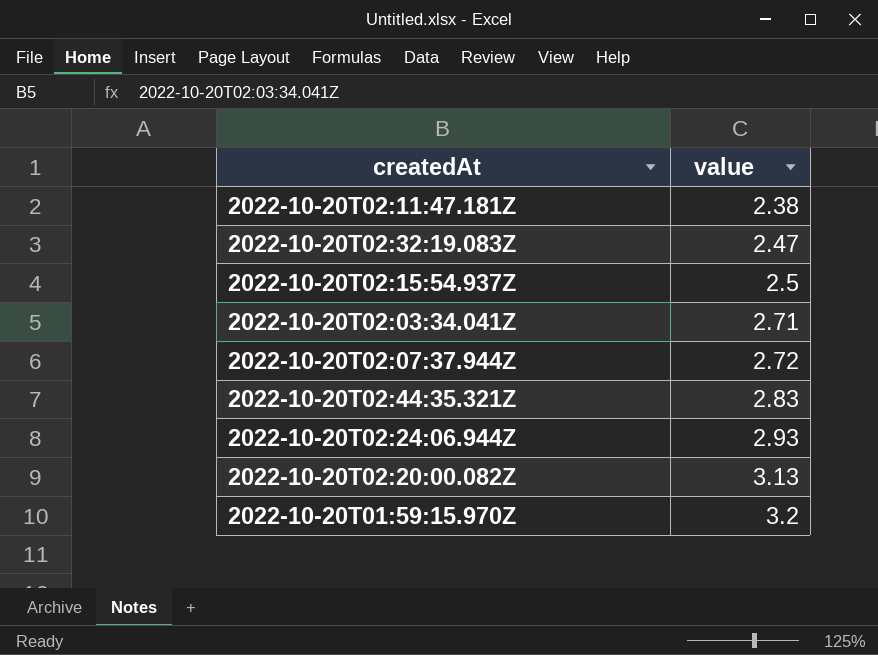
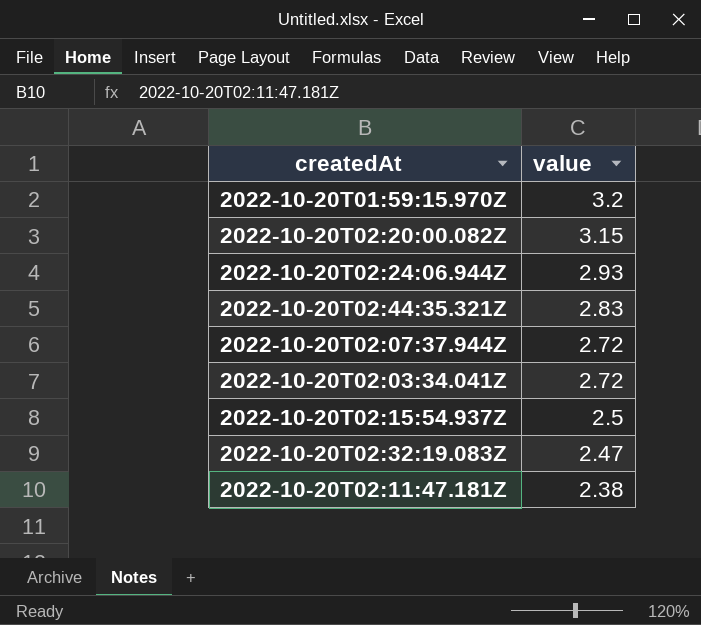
row order: value ascending -> value descending
2022-10-20T02:20:00.082Z | value: 3.13 -> 3.15
2022-10-20T02:03:34.041Z | value: 2.71 -> 2.72

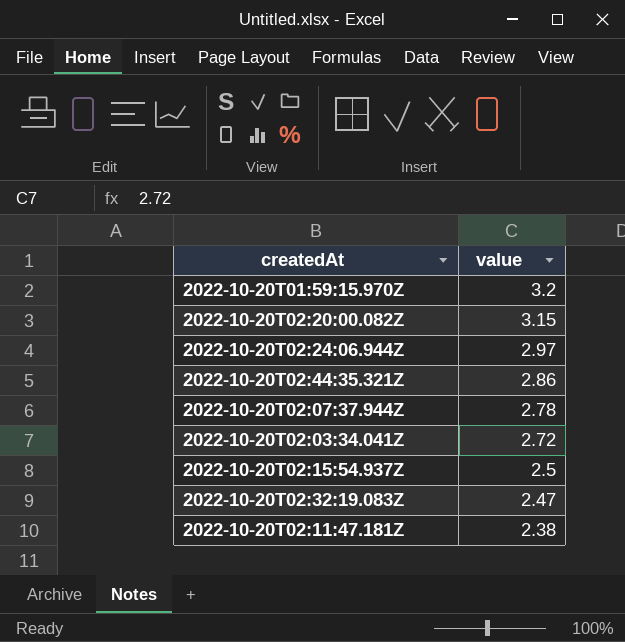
2022-10-20T02:24:06.944Z | value: 2.93 -> 2.97
2022-10-20T02:44:35.321Z | value: 2.83 -> 2.86
2022-10-20T02:07:37.944Z | value: 2.72 -> 2.78

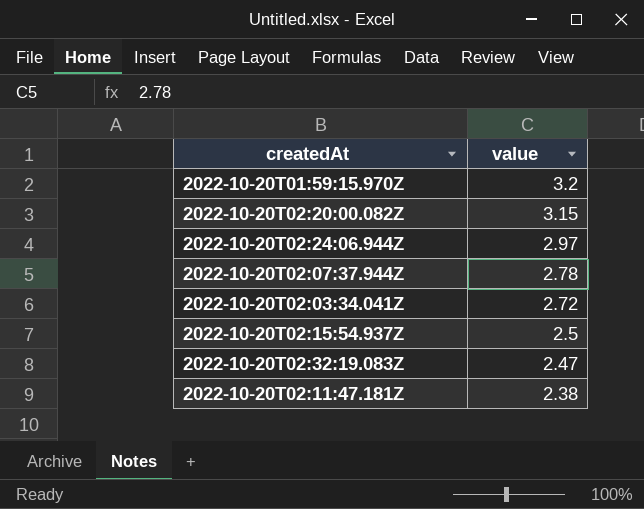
row 2022-10-20T02:44:35.321Z: 2.86 -> none

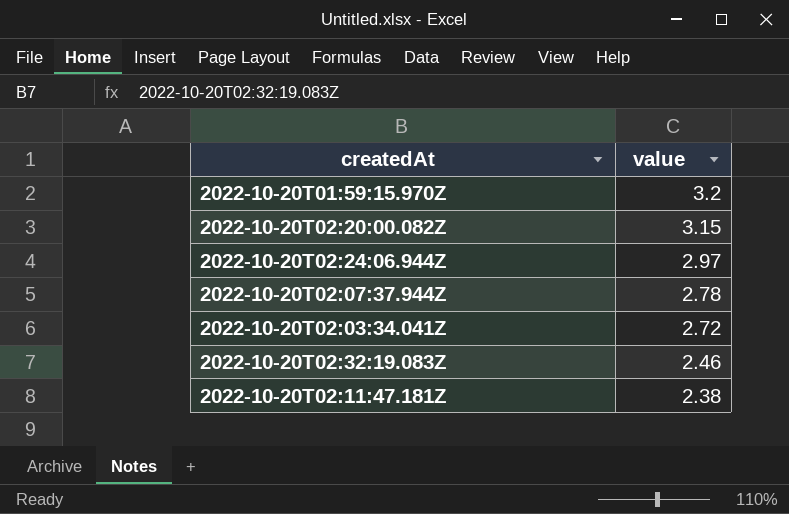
row 2022-10-20T02:15:54.937Z: 2.5 -> none
2022-10-20T02:32:19.083Z | value: 2.47 -> 2.46

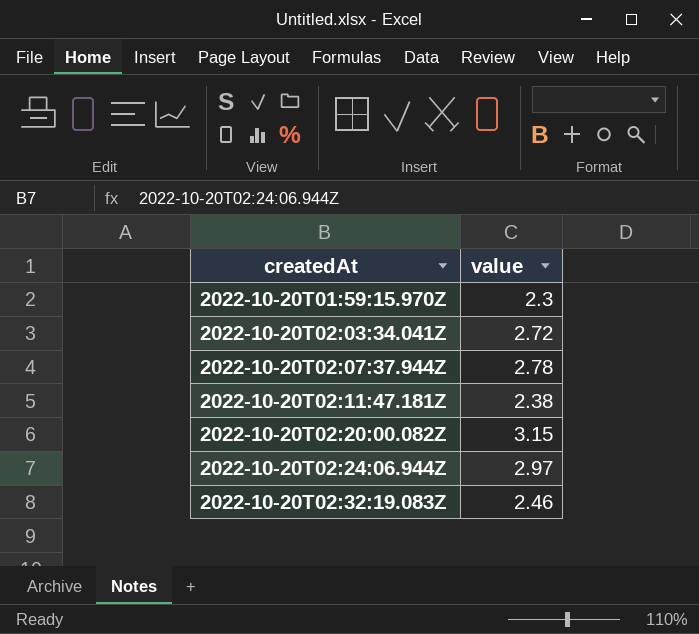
row order: value descending -> createdAt ascending
2022-10-20T01:59:15.970Z | value: 3.2 -> 2.3

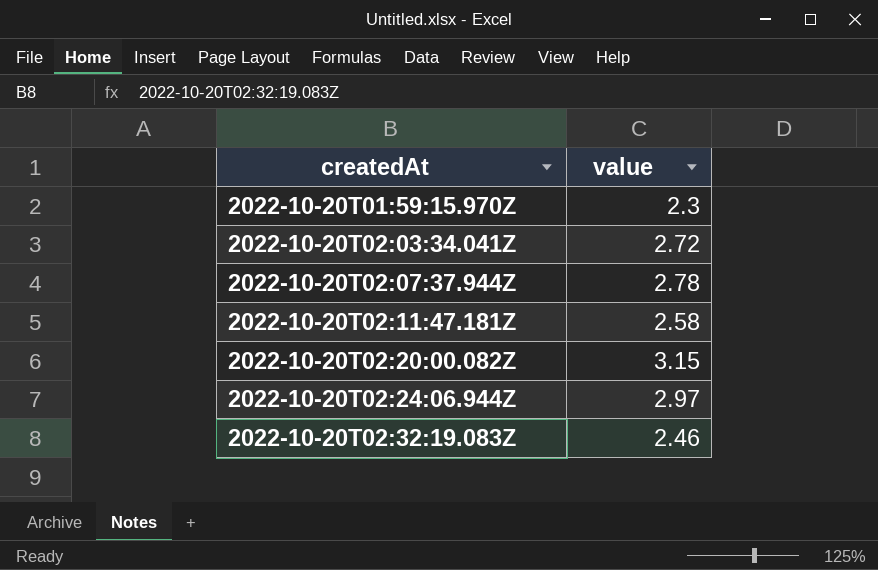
2022-10-20T02:11:47.181Z | value: 2.38 -> 2.58

